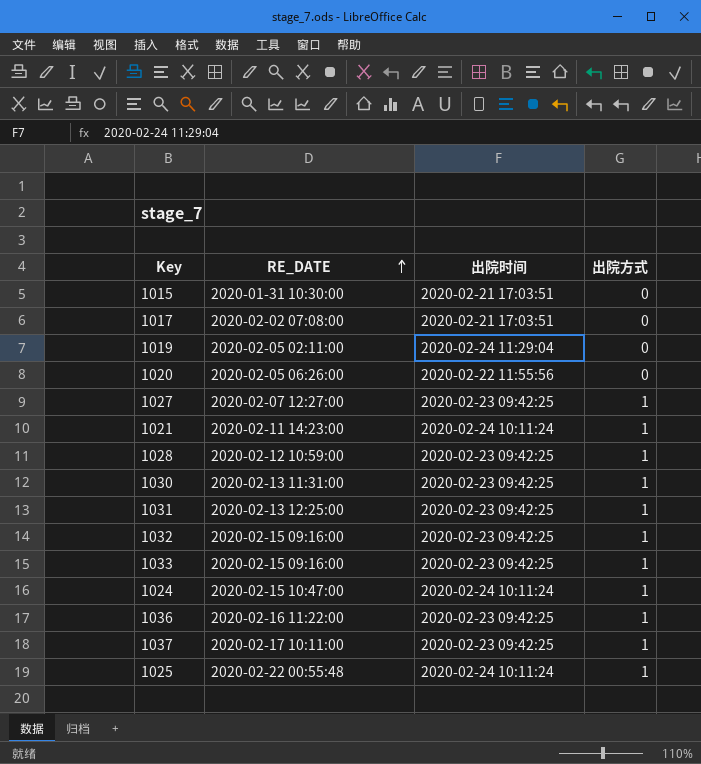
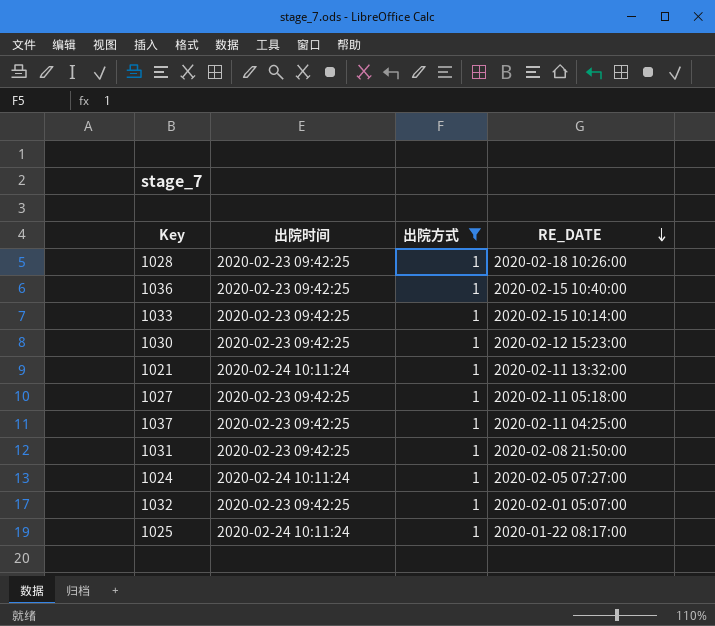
filter: none -> 出院方式 = 1
row order: RE_DATE ascending -> RE_DATE descending
column RE_DATE | position: 2 -> 4
1028 | RE_DATE: 2020-02-12 10:59:00 -> 2020-02-18 10:26:00
1036 | RE_DATE: 2020-02-16 11:22:00 -> 2020-02-15 10:40:00
1033 | RE_DATE: 2020-02-15 09:16:00 -> 2020-02-15 10:14:00
1030 | RE_DATE: 2020-02-13 11:31:00 -> 2020-02-12 15:23:00
1021 | RE_DATE: 2020-02-11 14:23:00 -> 2020-02-11 13:32:00
1027 | RE_DATE: 2020-02-07 12:27:00 -> 2020-02-11 05:18:00
1037 | RE_DATE: 2020-02-17 10:11:00 -> 2020-02-11 04:25:00
1031 | RE_DATE: 2020-02-13 12:25:00 -> 2020-02-08 21:50:00
1024 | RE_DATE: 2020-02-15 10:47:00 -> 2020-02-05 07:27:00
1032 | RE_DATE: 2020-02-15 09:16:00 -> 2020-02-01 05:07:00
1025 | RE_DATE: 2020-02-22 00:55:48 -> 2020-01-22 08:17:00

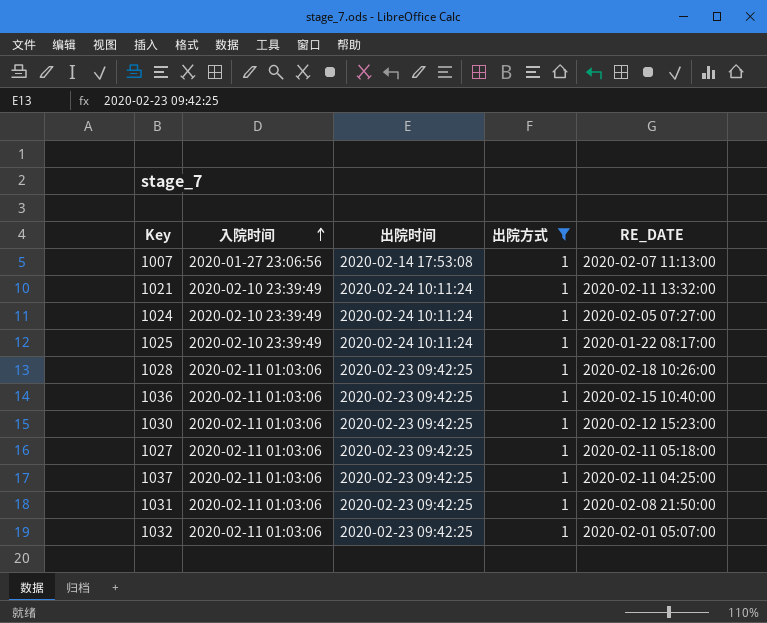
row order: RE_DATE descending -> 入院时间 ascending
column 入院时间 | position: none -> 2
row 1033: 2020-02-23 09:42:25 | 1 | 2020-02-15 10:14:00 -> none
row 1007: none -> 2020-01-27 23:06:56 | 2020-02-14 17:53:08 | 1 | 2020-02-07 11:13:00

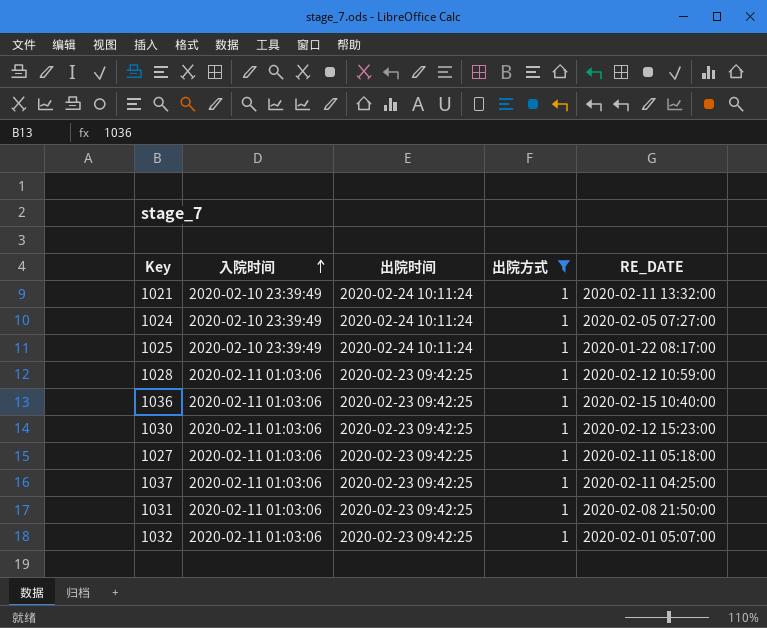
row 1007: 2020-01-27 23:06:56 | 2020-02-14 17:53:08 | 1 | 2020-02-07 11:13:00 -> none
1028 | RE_DATE: 2020-02-18 10:26:00 -> 2020-02-12 10:59:00

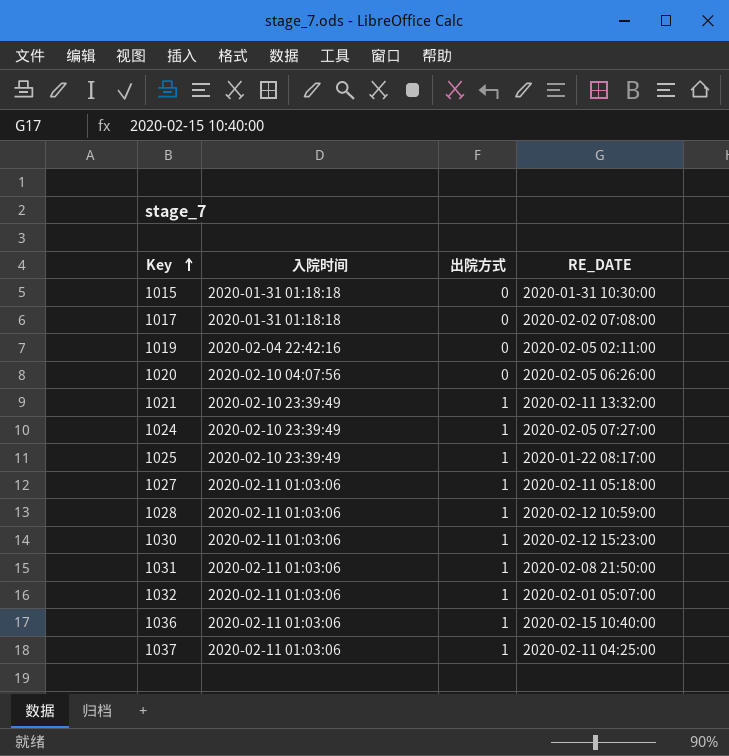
filter: 出院方式 = 1 -> none
row order: 入院时间 ascending -> Key ascending
column 出院时间 | position: 3 -> none

